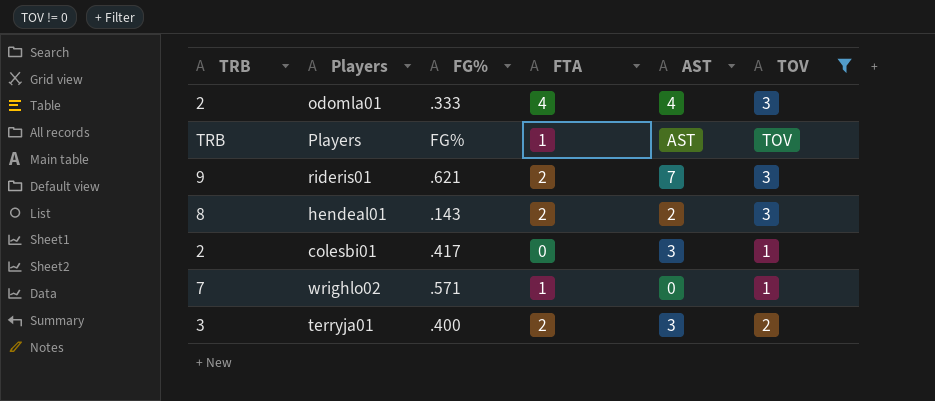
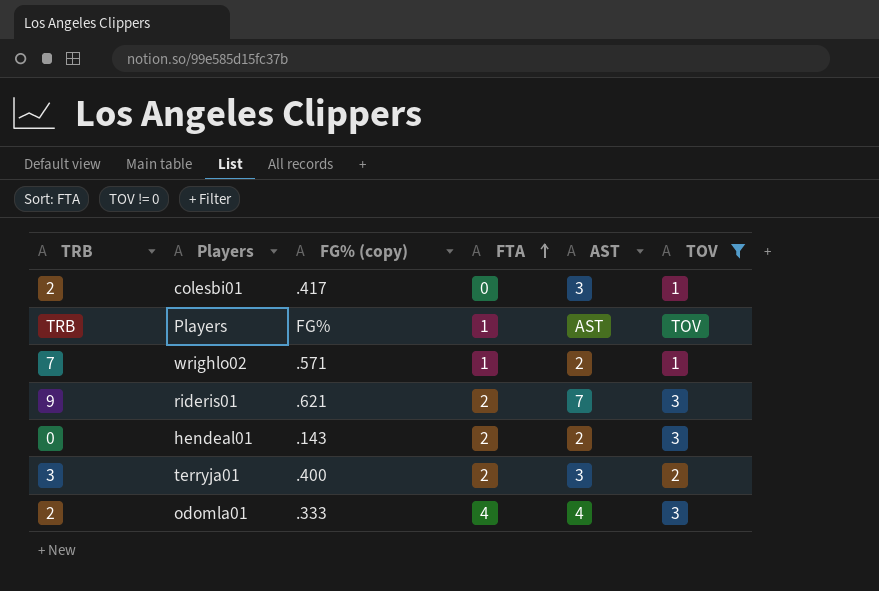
row order: none -> FTA ascending
column name: FG% -> FG% (copy)
wrighlo02 | AST: 0 -> 2
hendeal01 | TRB: 8 -> 0

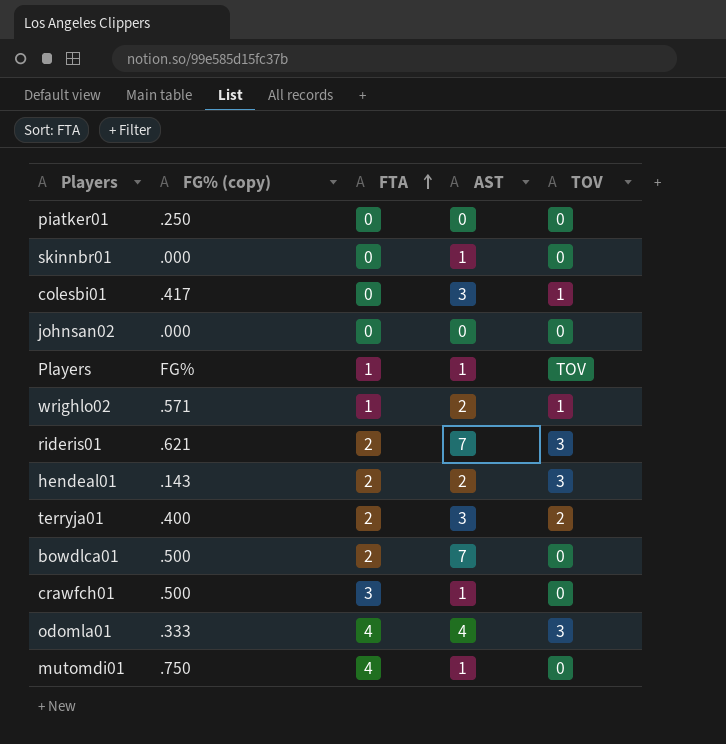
filter: TOV != 0 -> none
column TRB | position: 1 -> none
Players | AST: AST -> 1

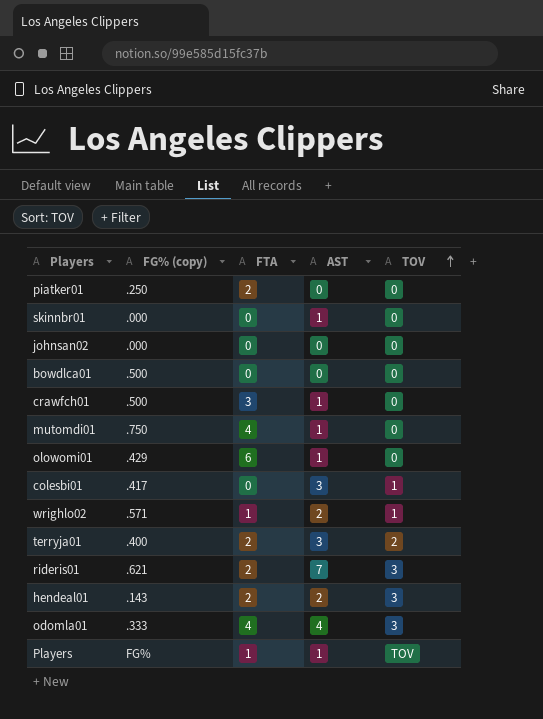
row order: FTA ascending -> TOV ascending
piatker01 | FTA: 0 -> 2
bowdlca01 | FTA: 2 -> 0
bowdlca01 | AST: 7 -> 0
row olowomi01: none -> .429 | 6 | 1 | 0

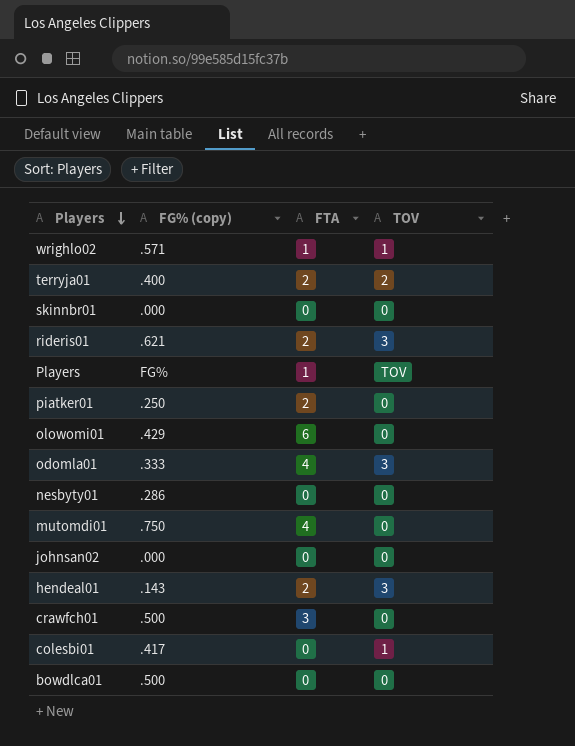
row order: TOV ascending -> Players descending
column AST | position: 4 -> none
row nesbyty01: none -> .286 | 0 | 0

